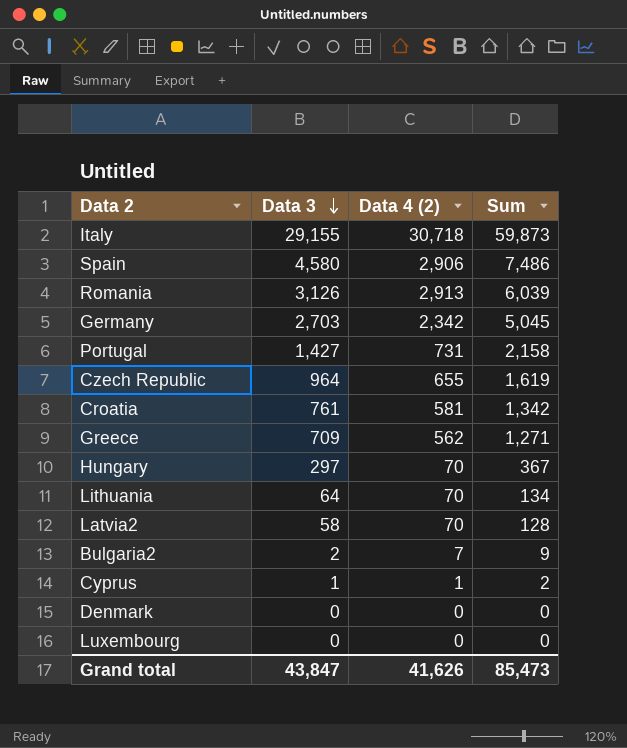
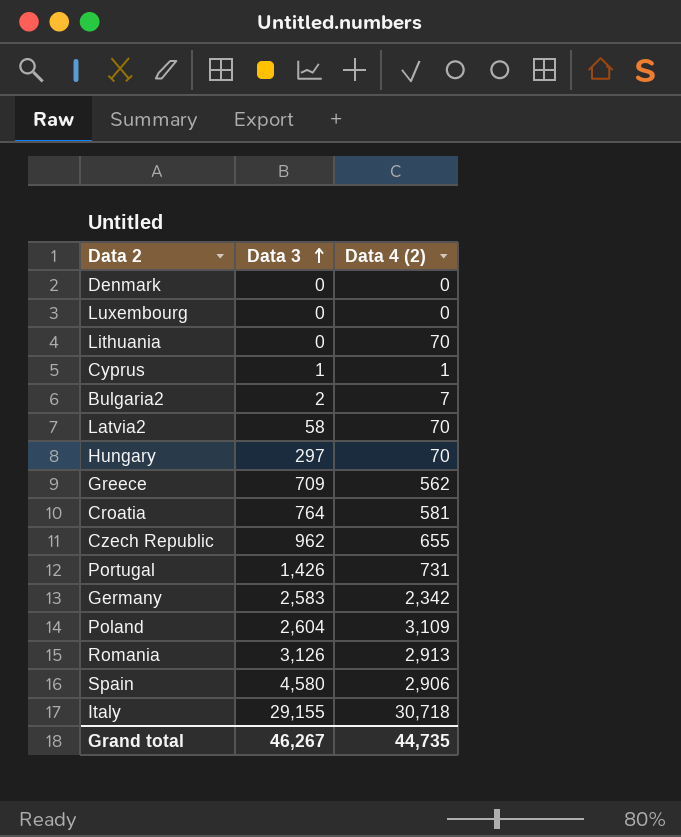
row order: Data 3 descending -> Data 3 ascending
column Sum | formula: [Data 3] + [Data 4 (2)] -> none
Lithuania | Data 3: 64 -> 0
Croatia | Data 3: 761 -> 764
Czech Republic | Data 3: 964 -> 962
Portugal | Data 3: 1,427 -> 1,426
Germany | Data 3: 2,703 -> 2,583
row Poland: none -> 2,604 | 3,109
Grand total | Data 3: 43,847 -> 46,267
Grand total | Data 4 (2): 41,626 -> 44,735

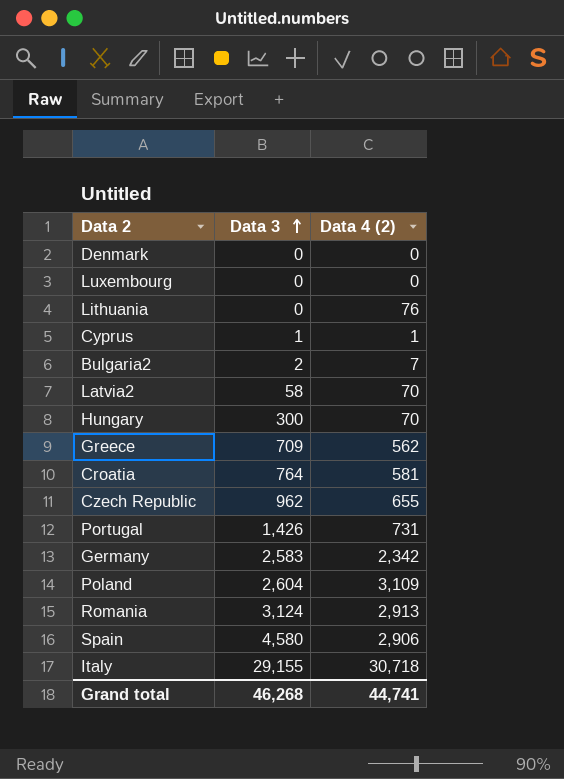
Lithuania | Data 4 (2): 70 -> 76
Hungary | Data 3: 297 -> 300
Romania | Data 3: 3,126 -> 3,124
Grand total | Data 3: 46,267 -> 46,268
Grand total | Data 4 (2): 44,735 -> 44,741

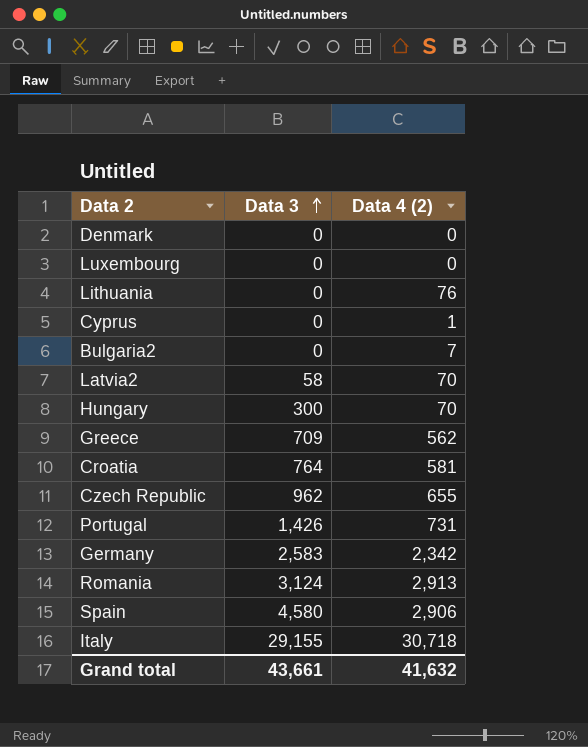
row Poland: 2,604 | 3,109 -> none
Cyprus | Data 3: 1 -> 0
Bulgaria2 | Data 3: 2 -> 0
Grand total | Data 3: 46,268 -> 43,661
Grand total | Data 4 (2): 44,741 -> 41,632

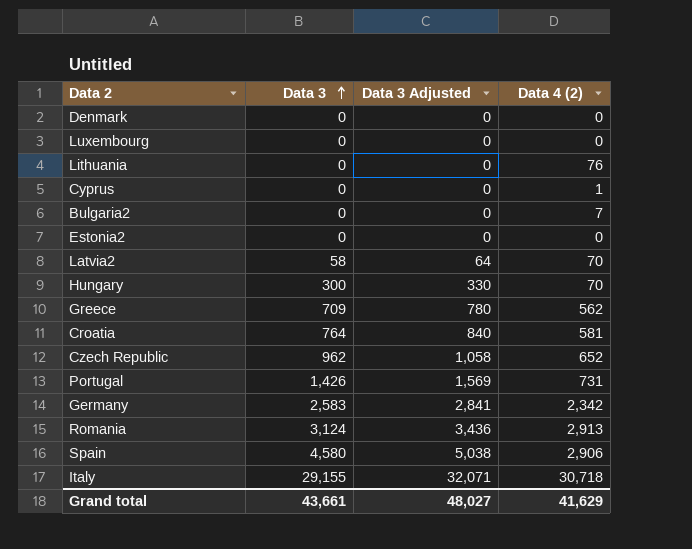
column Data 3 Adjusted | formula: none -> [Data 3] * 1.1
row Estonia2: none -> 0 | 0 | 0
Czech Republic | Data 4 (2): 655 -> 652
Grand total | Data 4 (2): 41,632 -> 41,629

